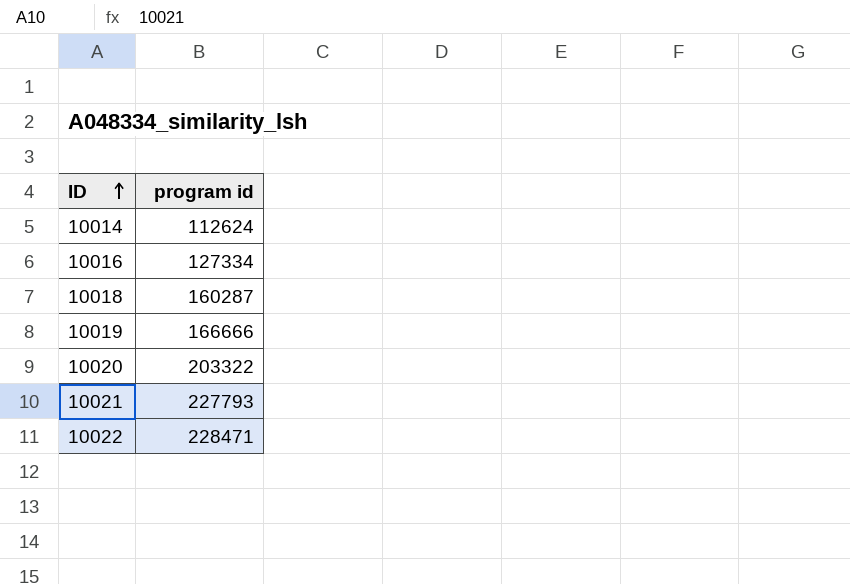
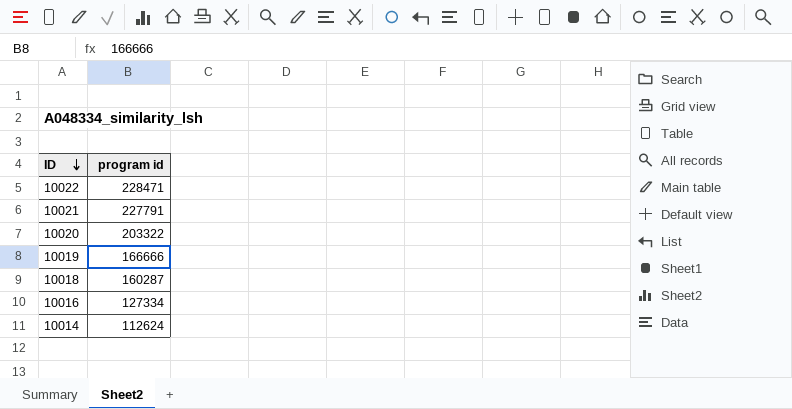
row order: ID ascending -> ID descending
10021 | program id: 227793 -> 227791

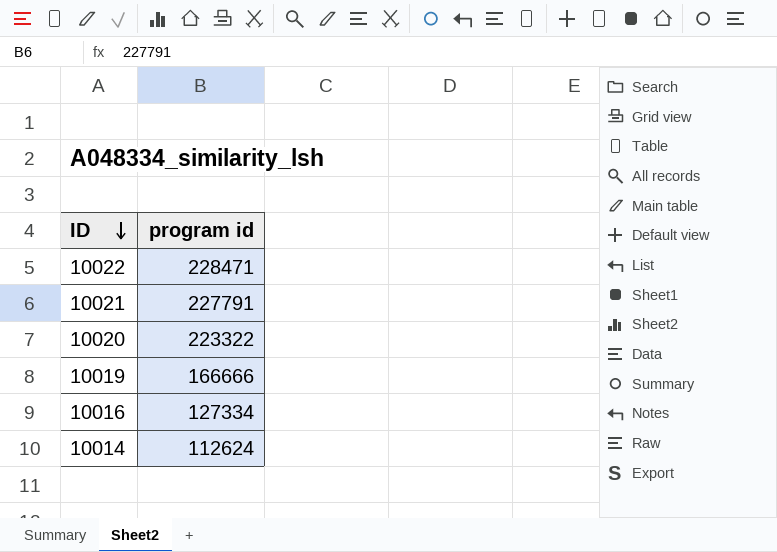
row 10018: 160287 -> none
10020 | program id: 203322 -> 223322

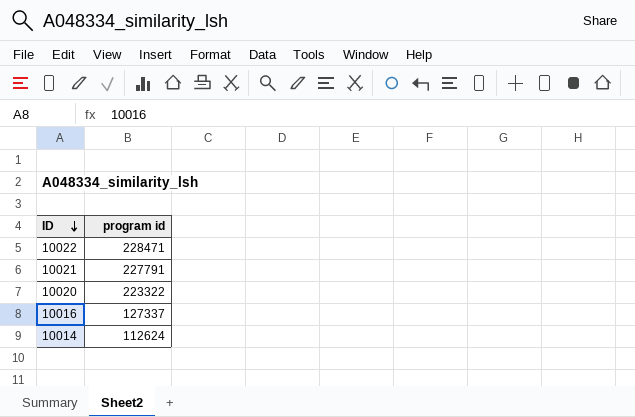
row 10019: 166666 -> none
10016 | program id: 127334 -> 127337

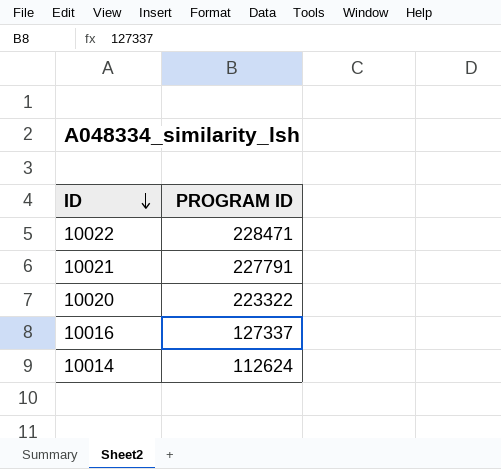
column name: program id -> PROGRAM ID

